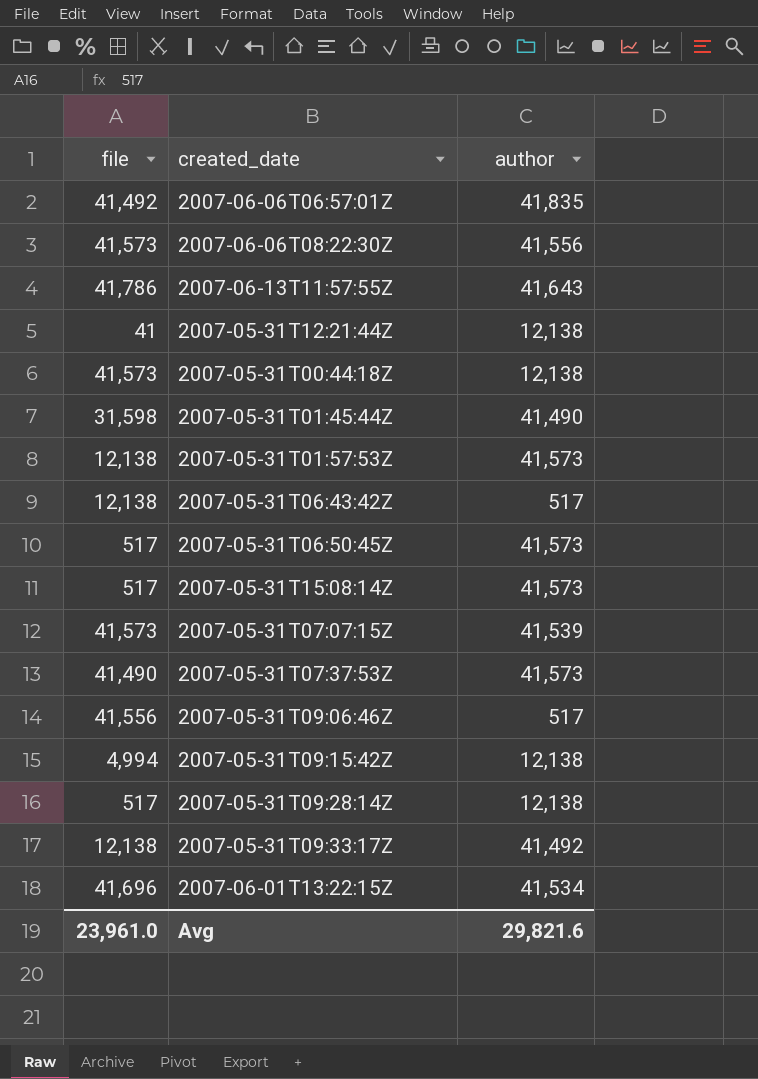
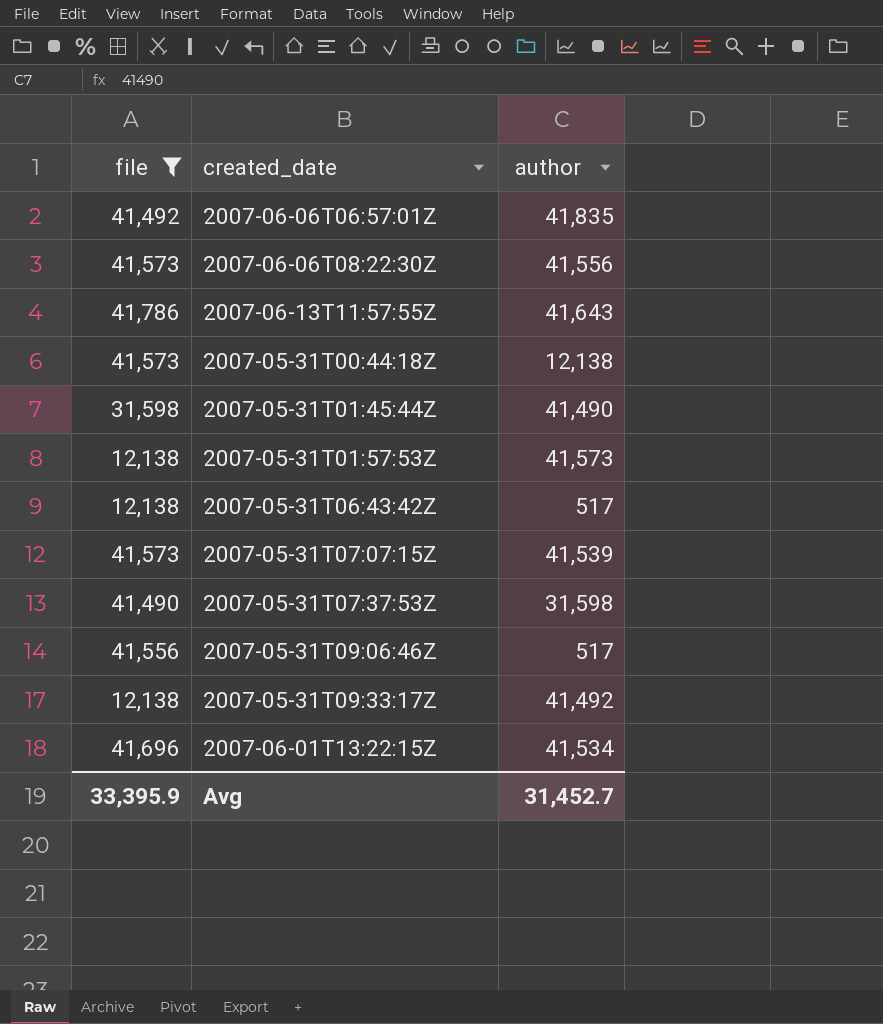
filter: none -> file >= 12,138
2007-05-31T07:37:53Z | author: 41,573 -> 31,598
Avg | file: 23,961.0 -> 33,395.9
Avg | author: 29,821.6 -> 31,452.7

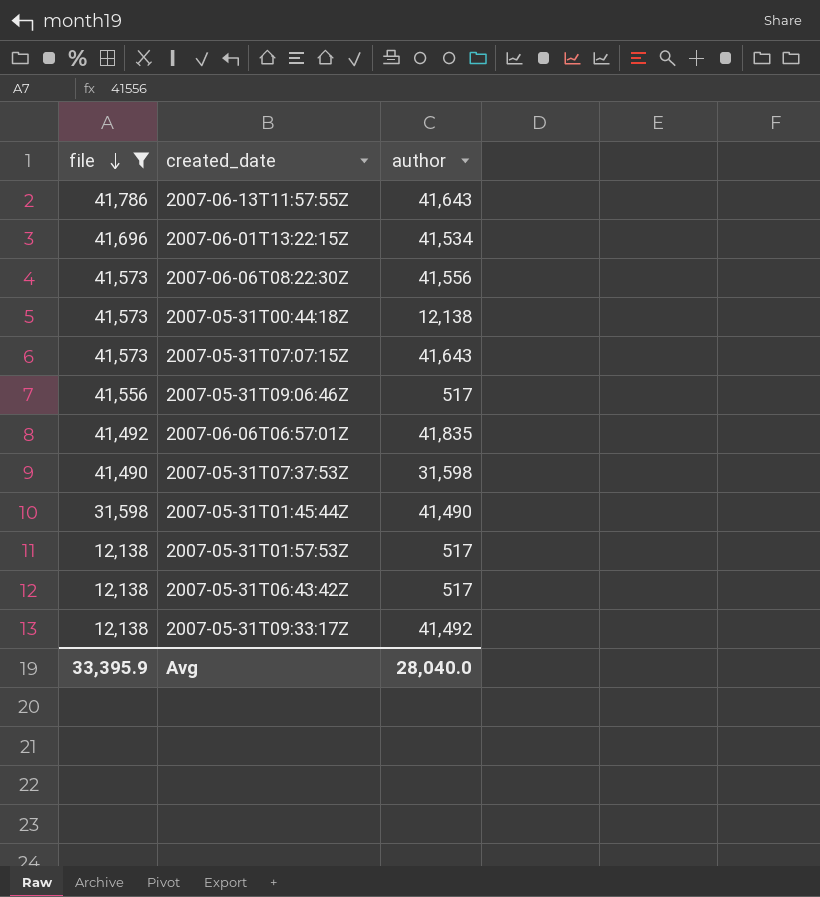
row order: none -> file descending
2007-05-31T07:07:15Z | author: 41,539 -> 41,643
2007-05-31T01:57:53Z | author: 41,573 -> 517
Avg | author: 31,452.7 -> 28,040.0

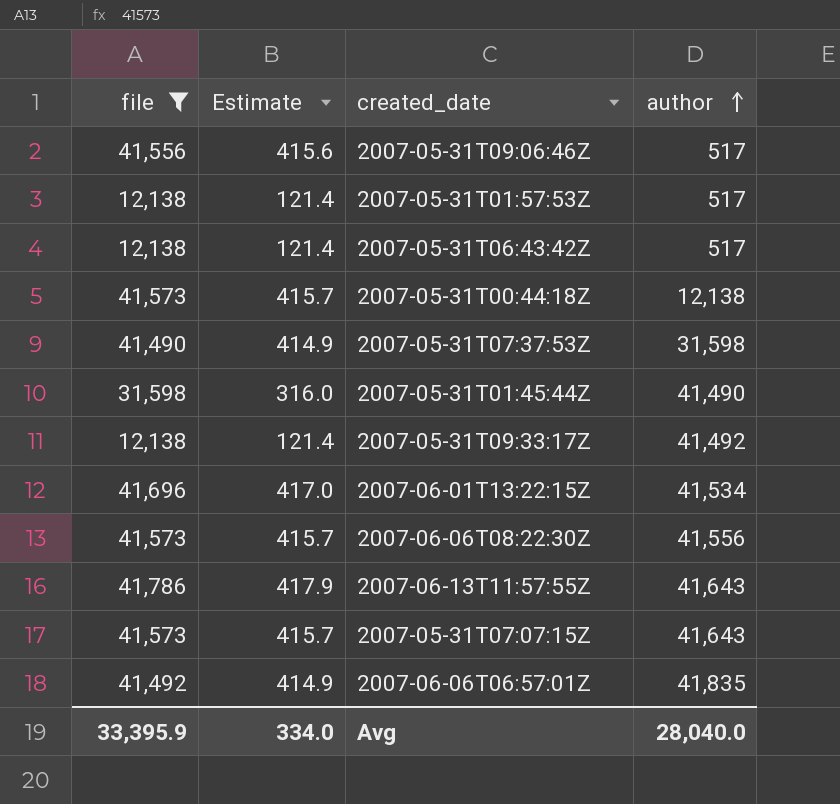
row order: file descending -> author ascending
column Estimate | formula: none -> [file] * 0.01

